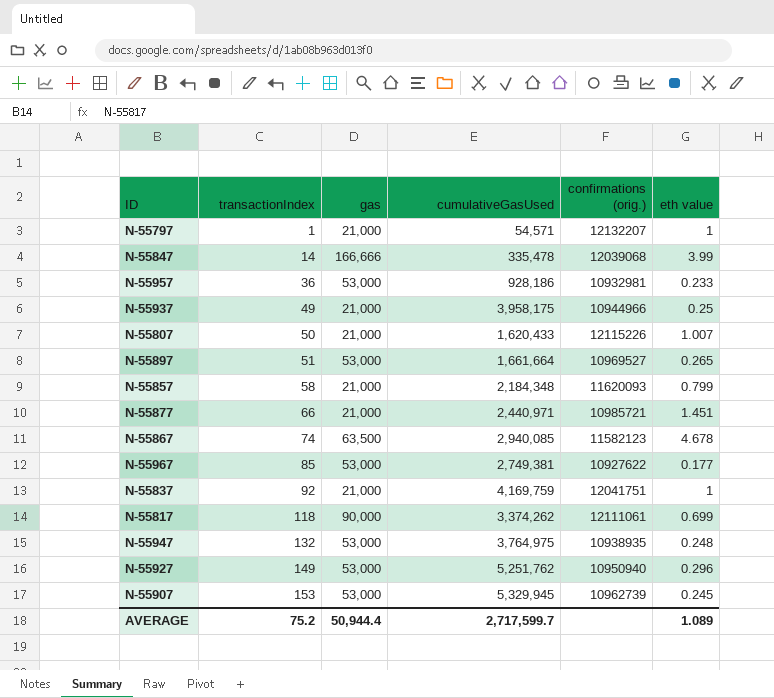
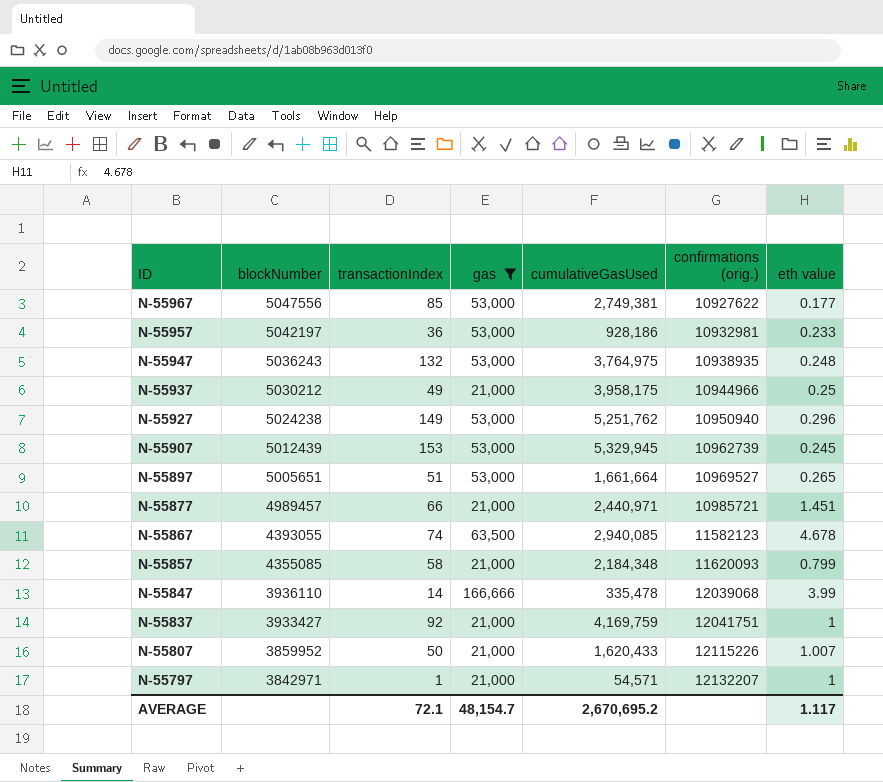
filter: none -> gas != 90,000
row order: transactionIndex ascending -> ID descending
column blockNumber | position: none -> 2
AVERAGE | transactionIndex: 75.2 -> 72.1
AVERAGE | gas: 50,944.4 -> 48,154.7
AVERAGE | cumulativeGasUsed: 2,717,599.7 -> 2,670,695.2
AVERAGE | eth value: 1.089 -> 1.117

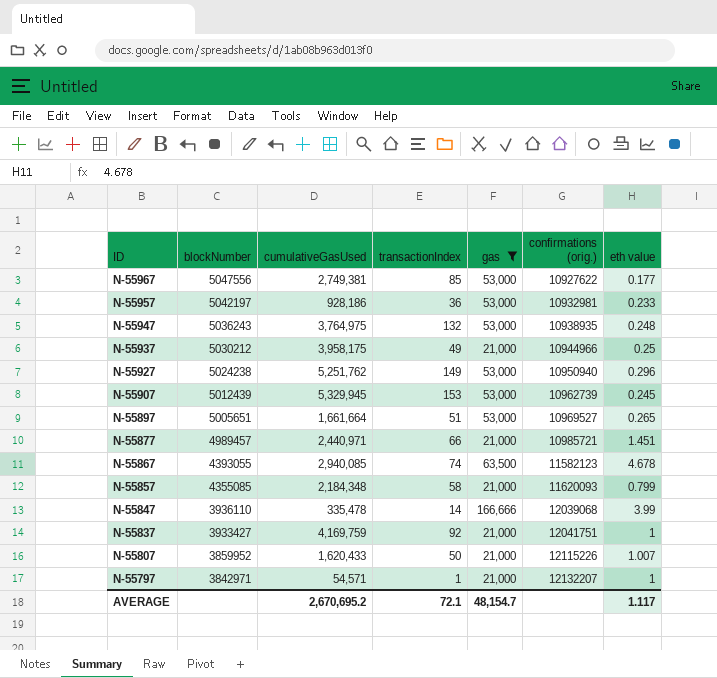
column cumulativeGasUsed | position: 5 -> 3

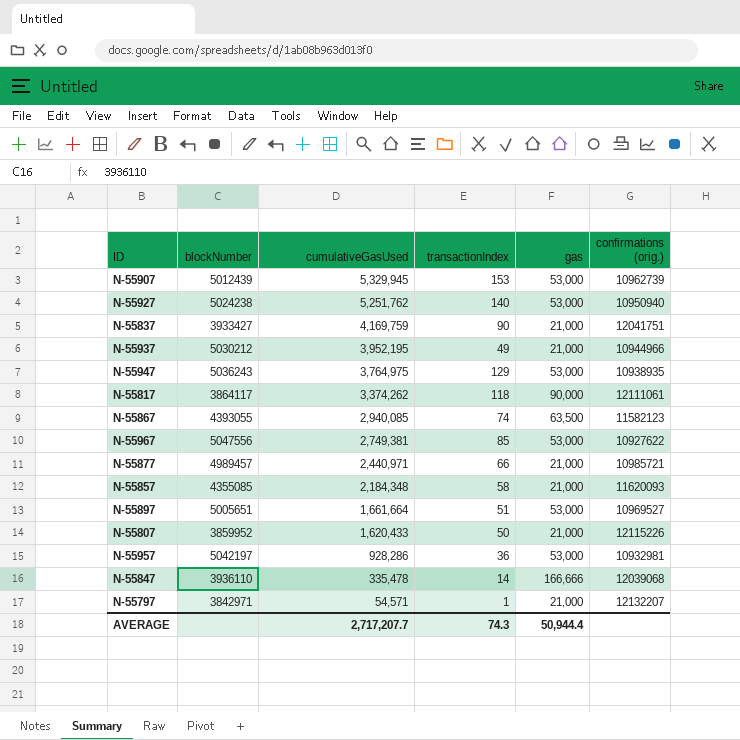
filter: gas != 90,000 -> none
row order: ID descending -> cumulativeGasUsed descending
column eth value | position: 7 -> none
N-55927 | transactionIndex: 149 -> 140
N-55837 | transactionIndex: 92 -> 90
N-55937 | cumulativeGasUsed: 3,958,175 -> 3,952,195
N-55947 | transactionIndex: 132 -> 129
N-55957 | cumulativeGasUsed: 928,186 -> 928,286
AVERAGE | cumulativeGasUsed: 2,670,695.2 -> 2,717,207.7
AVERAGE | transactionIndex: 72.1 -> 74.3
AVERAGE | gas: 48,154.7 -> 50,944.4

